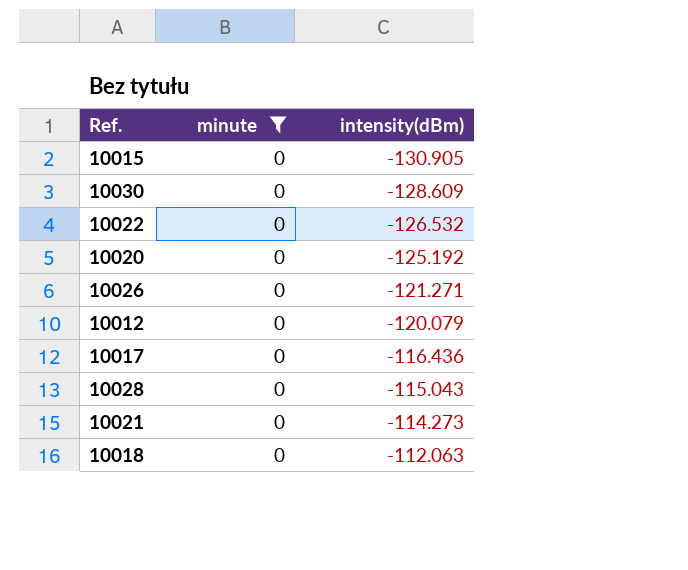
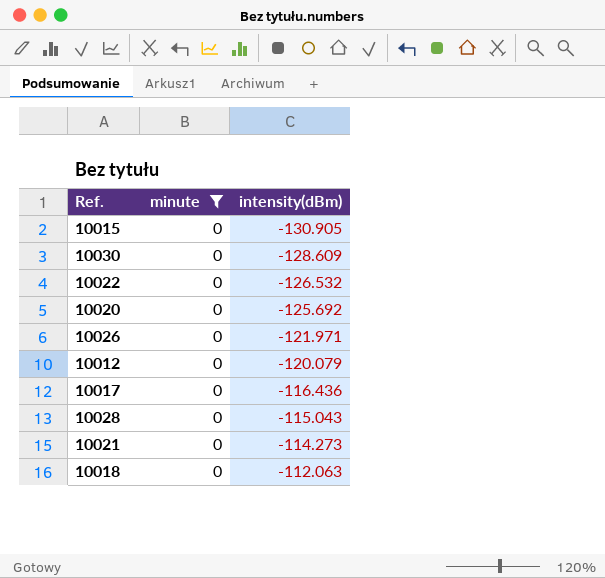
10020 | intensity(dBm): -125.192 -> -125.692
10026 | intensity(dBm): -121.271 -> -121.971

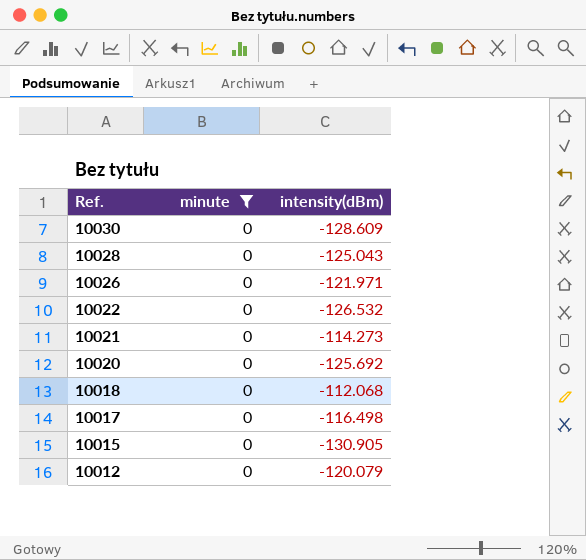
row order: intensity(dBm) ascending -> Ref. descending
10028 | intensity(dBm): -115.043 -> -125.043
10018 | intensity(dBm): -112.063 -> -112.068
10017 | intensity(dBm): -116.436 -> -116.498

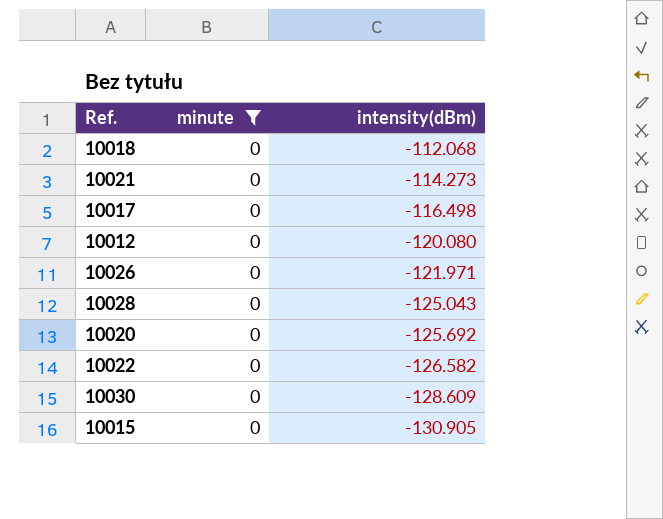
row order: Ref. descending -> intensity(dBm) descending
10012 | intensity(dBm): -120.079 -> -120.080
10022 | intensity(dBm): -126.532 -> -126.582

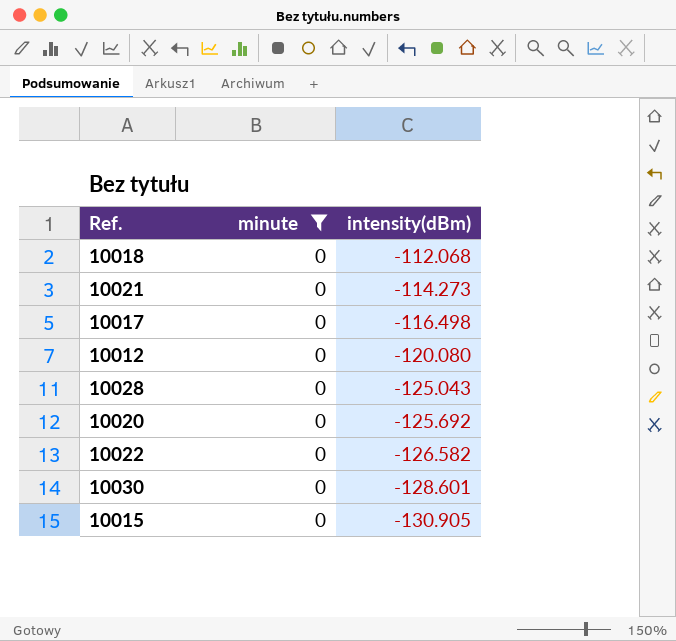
row 10026: 0 | -121.971 -> none
10030 | intensity(dBm): -128.609 -> -128.601

